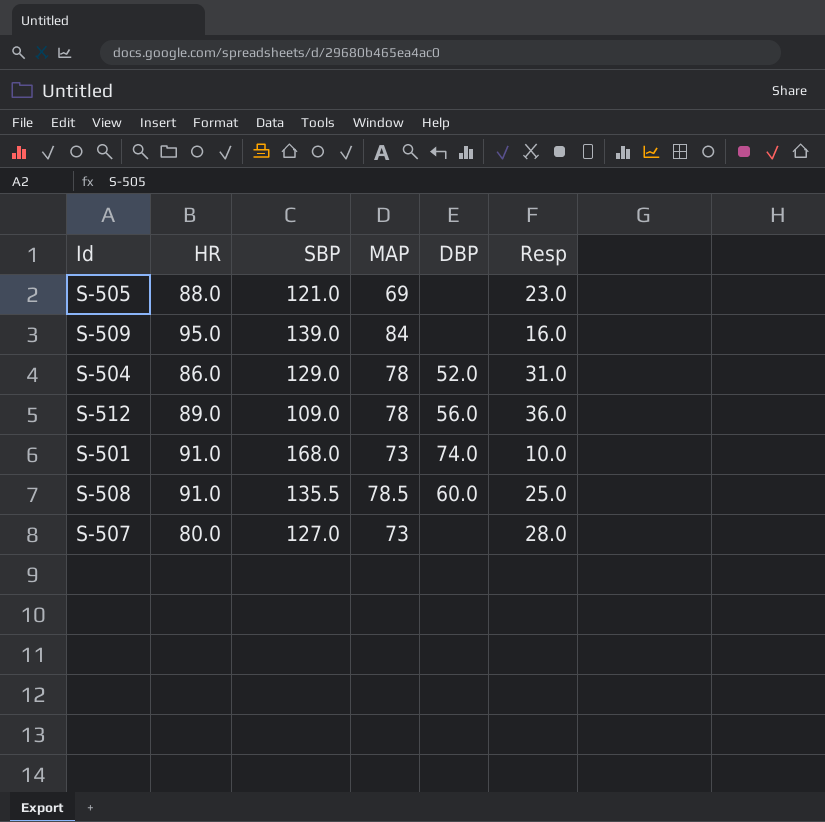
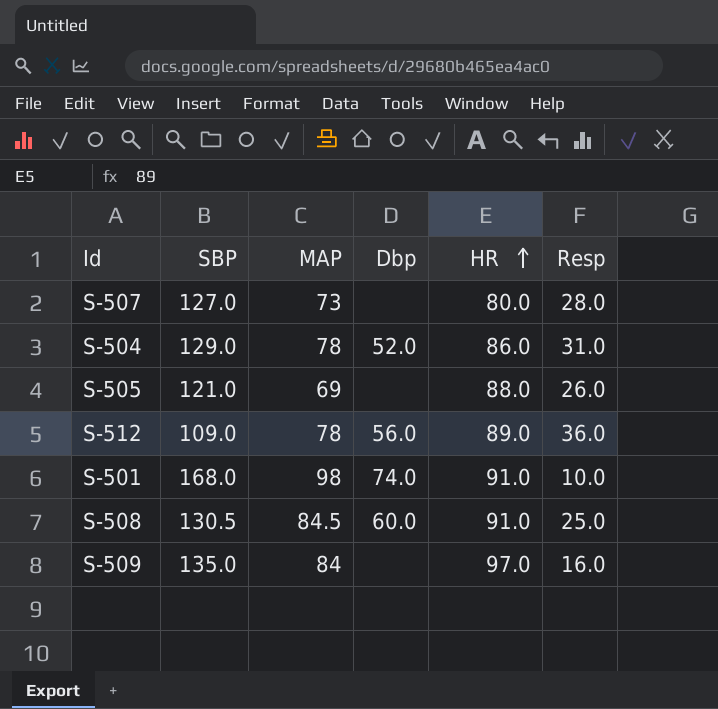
row order: none -> HR ascending
column name: DBP -> Dbp
column HR | position: 2 -> 5
S-505 | Resp: 23.0 -> 26.0
S-501 | MAP: 73 -> 98
S-508 | SBP: 135.5 -> 130.5
S-508 | MAP: 78.5 -> 84.5
S-509 | SBP: 139.0 -> 135.0
S-509 | HR: 95.0 -> 97.0

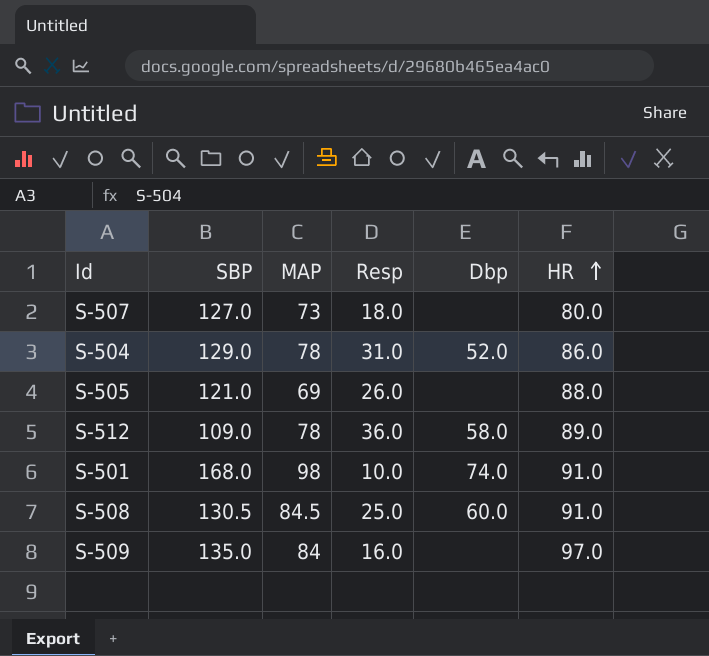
column Resp | position: 6 -> 4
S-507 | Resp: 28.0 -> 18.0
S-512 | Dbp: 56.0 -> 58.0

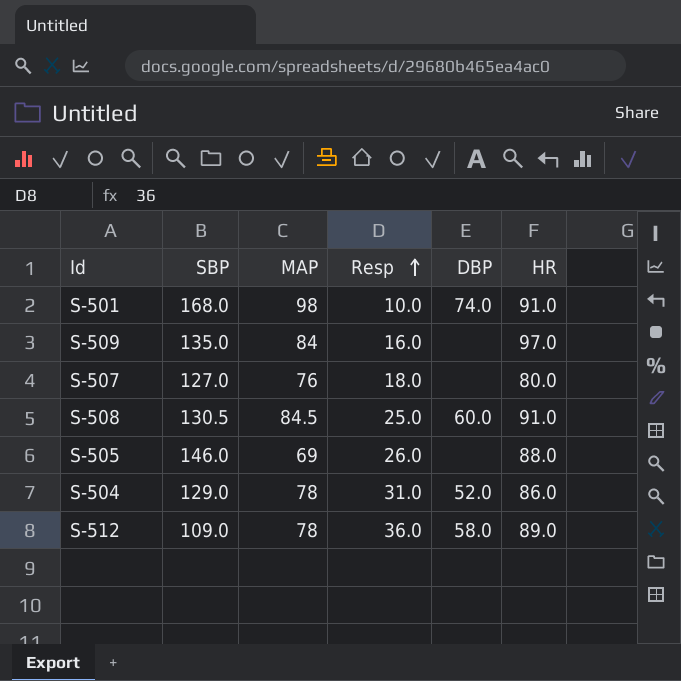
row order: HR ascending -> Resp ascending
column name: Dbp -> DBP
S-507 | MAP: 73 -> 76
S-505 | SBP: 121.0 -> 146.0

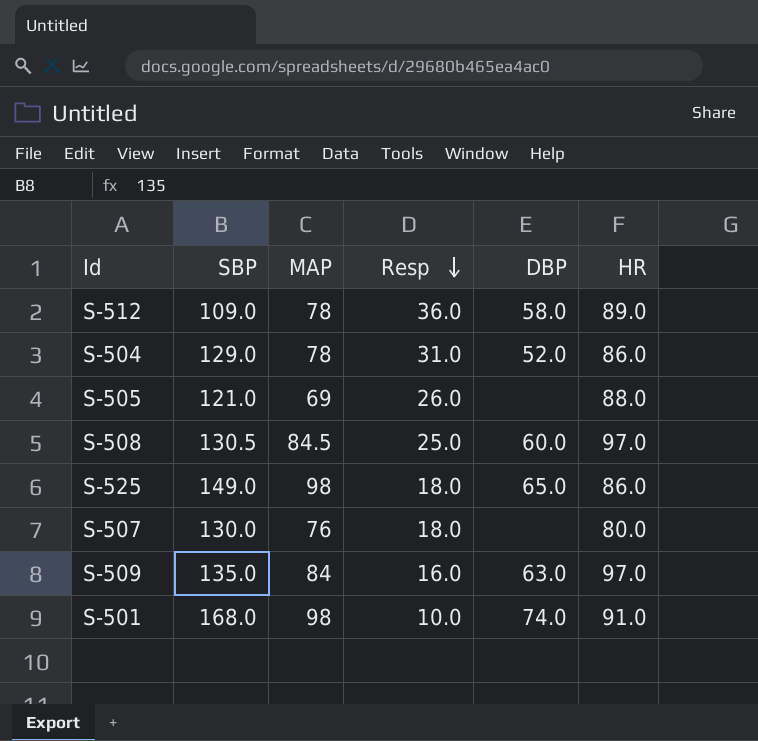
row order: Resp ascending -> Resp descending
S-505 | SBP: 146.0 -> 121.0
S-508 | HR: 91.0 -> 97.0
row S-525: none -> 149.0 | 98 | 18.0 | 65.0 | 86.0
S-507 | SBP: 127.0 -> 130.0
S-509 | DBP: none -> 63.0

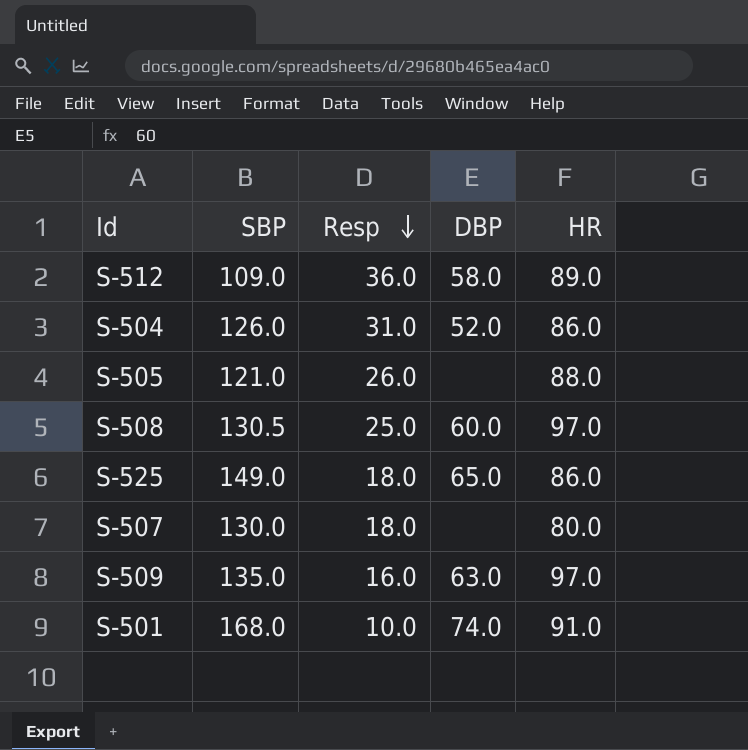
column MAP | position: 3 -> none
S-504 | SBP: 129.0 -> 126.0

